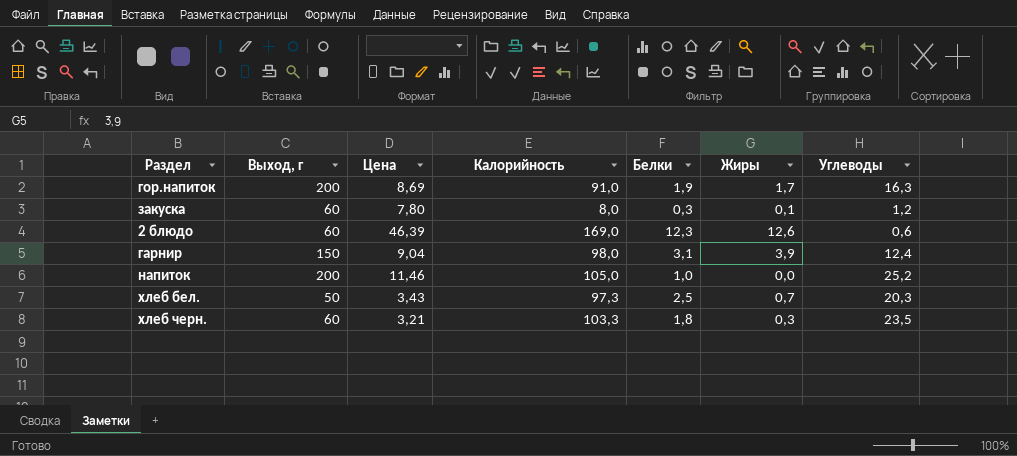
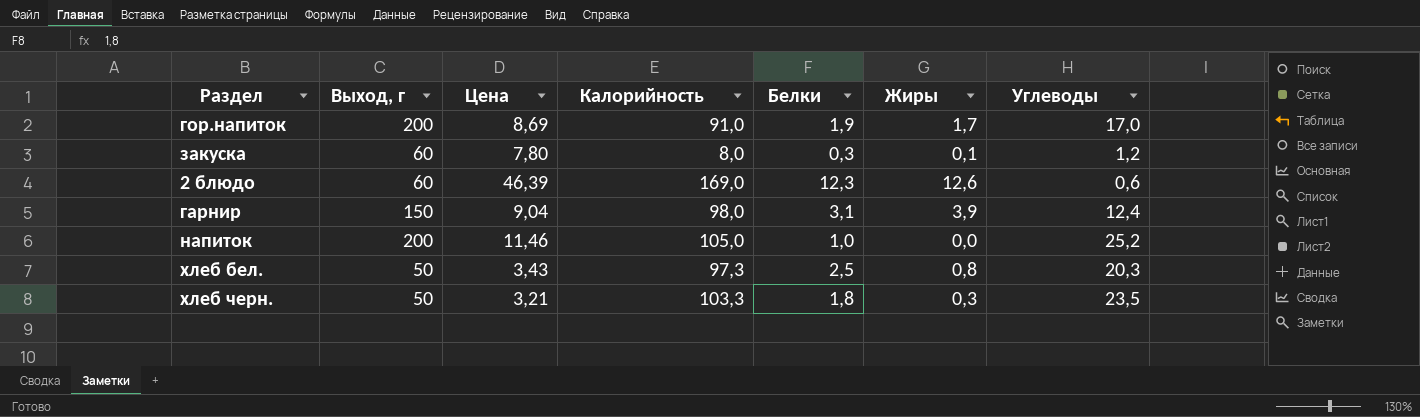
гор.напиток | Углеводы: 16,3 -> 17,0
хлеб бел. | Жиры: 0,7 -> 0,8
хлеб черн. | Выход, г: 60 -> 50

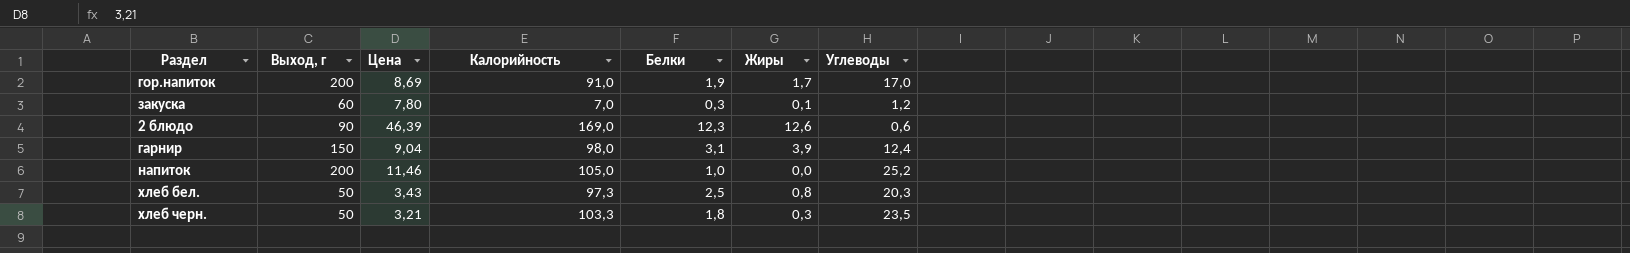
закуска | Калорийность: 8,0 -> 7,0
2 блюдо | Выход, г: 60 -> 90

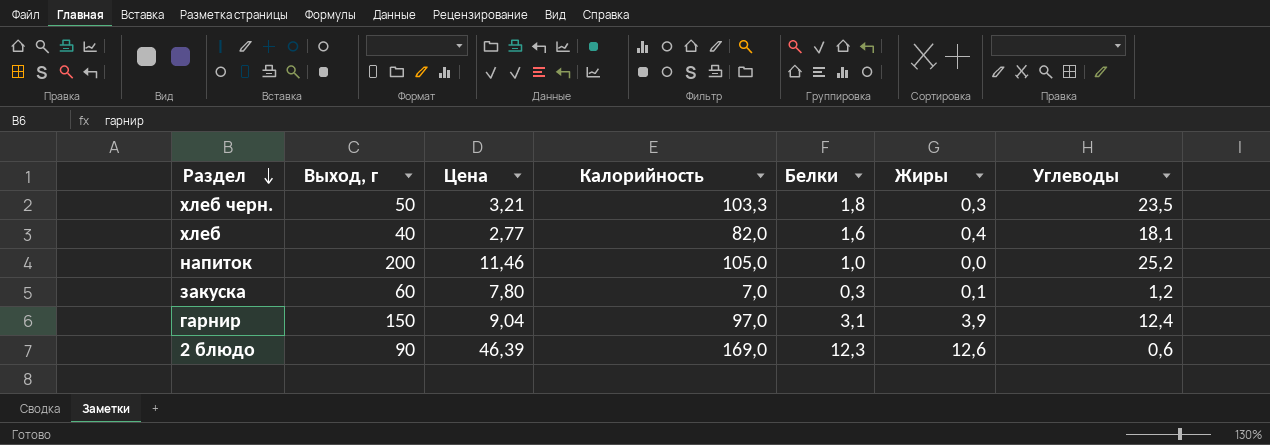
row order: none -> Раздел descending
row гор.напиток: 200 | 8,69 | 91,0 | 1,9 | 1,7 | 17,0 -> none
row хлеб бел.: 50 | 3,43 | 97,3 | 2,5 | 0,8 | 20,3 -> none
row хлеб: none -> 40 | 2,77 | 82,0 | 1,6 | 0,4 | 18,1
гарнир | Калорийность: 98,0 -> 97,0

